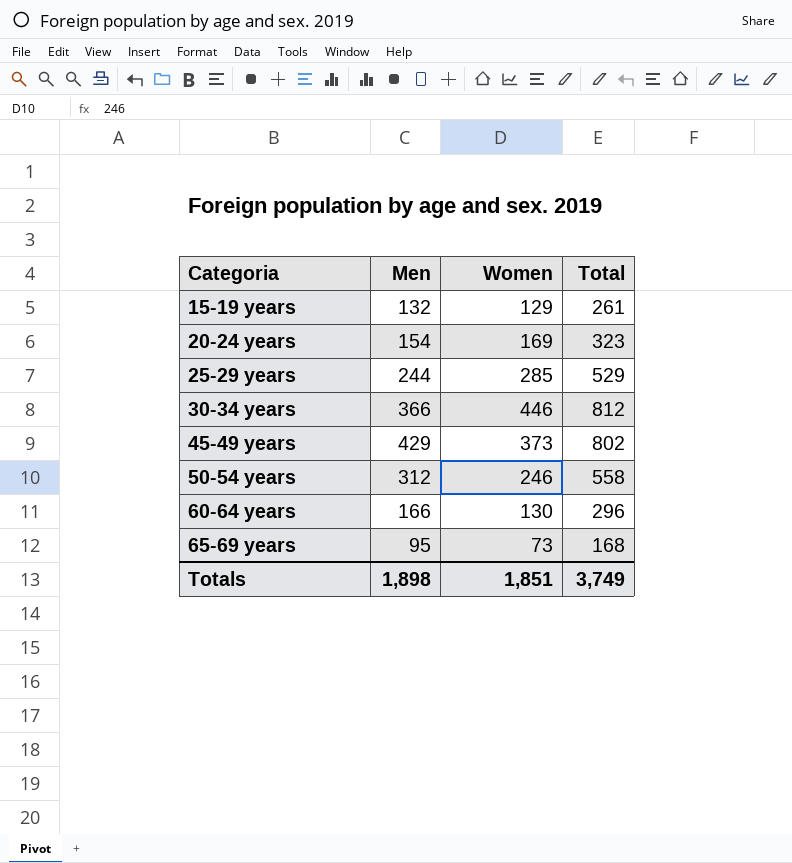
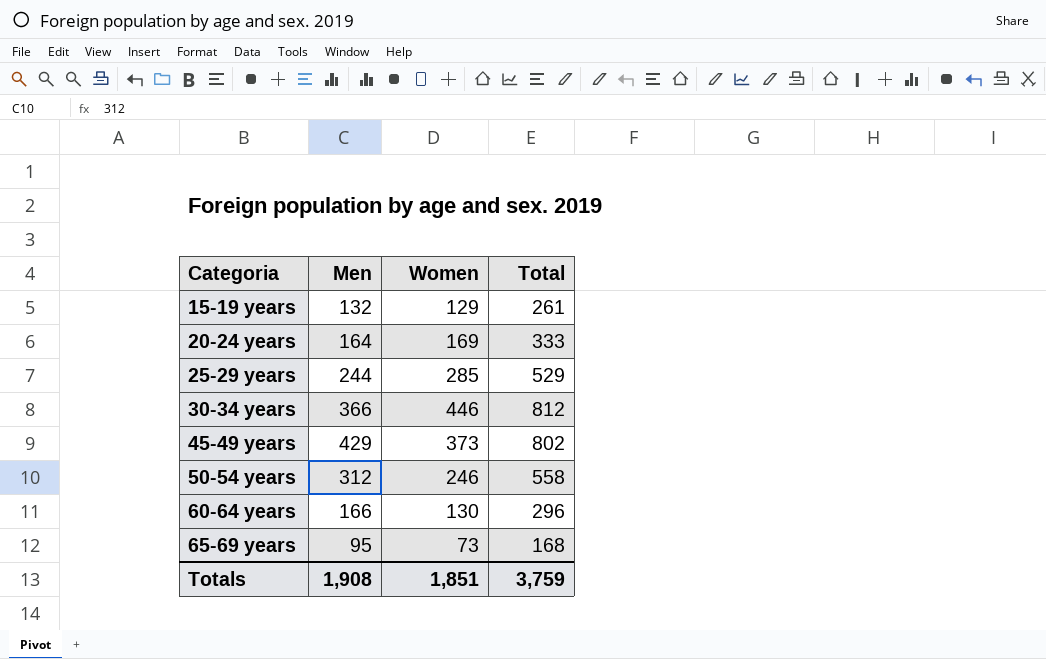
20-24 years | Men: 154 -> 164
20-24 years | Total: 323 -> 333
Totals | Men: 1,898 -> 1,908
Totals | Total: 3,749 -> 3,759

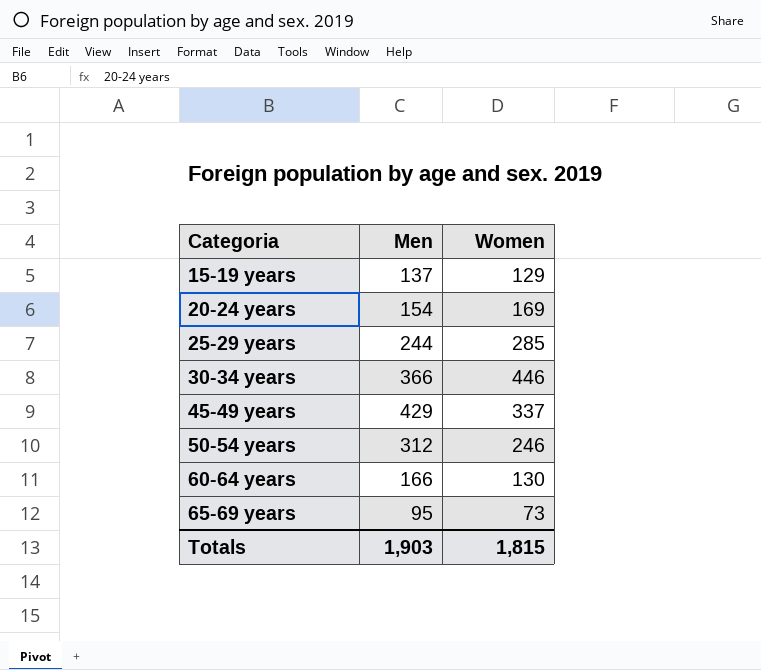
column Total | formula: [Men] + [Women] -> none
15-19 years | Men: 132 -> 137
20-24 years | Men: 164 -> 154
45-49 years | Women: 373 -> 337
Totals | Men: 1,908 -> 1,903
Totals | Women: 1,851 -> 1,815

